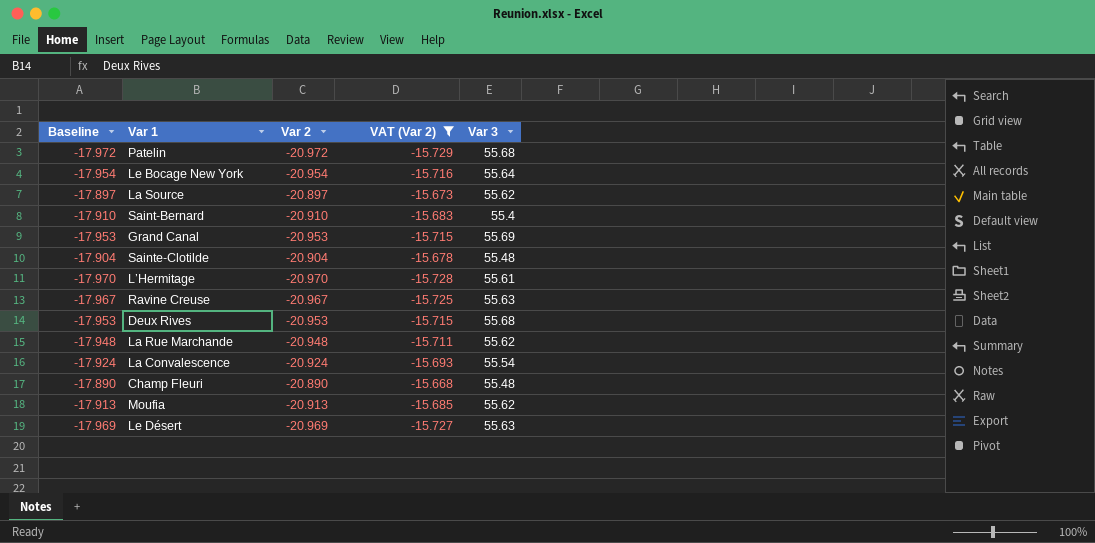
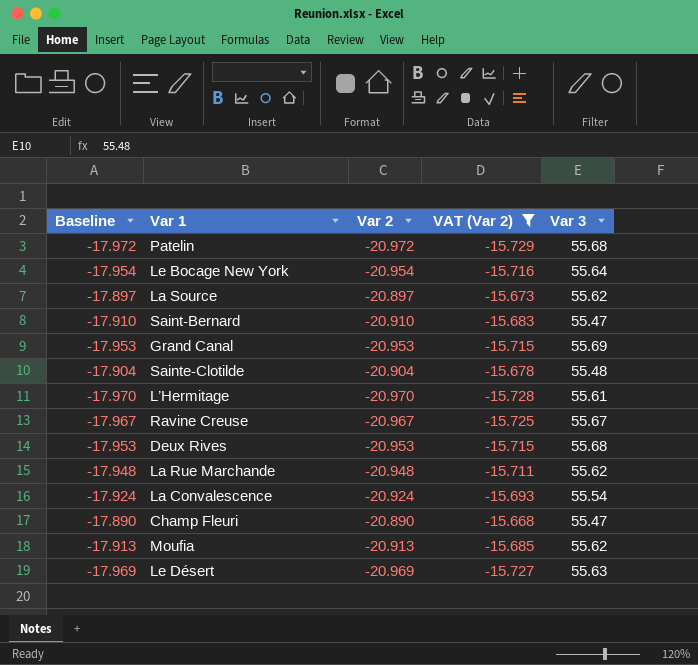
Saint-Bernard | Var 3: 55.4 -> 55.47
Ravine Creuse | Var 3: 55.63 -> 55.67
Champ Fleuri | Var 3: 55.48 -> 55.47

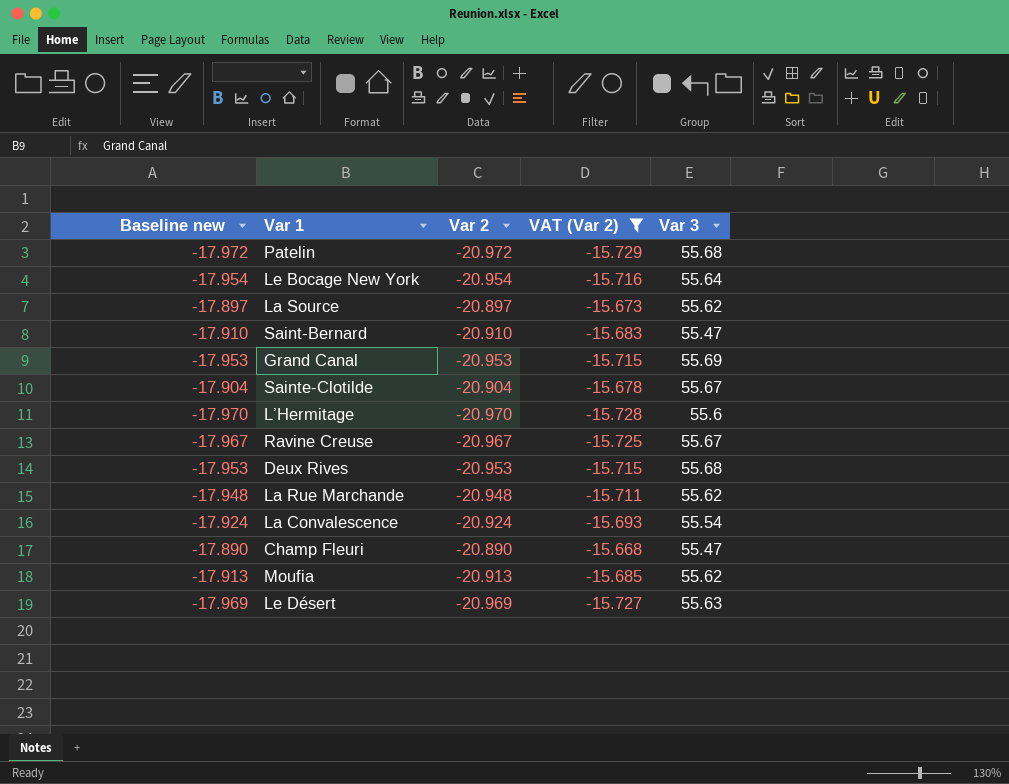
column name: Baseline -> Baseline new
Sainte-Clotilde | Var 3: 55.48 -> 55.67
L’Hermitage | Var 3: 55.61 -> 55.6

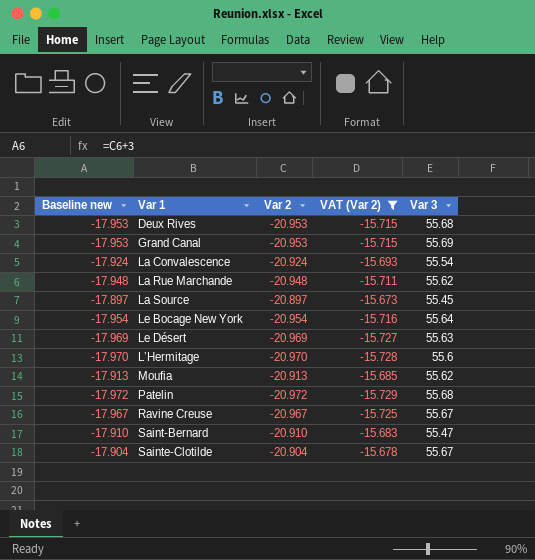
row order: none -> Var 1 ascending
row Champ Fleuri: -17.890 | -20.890 | -15.668 | 55.47 -> none
La Source | Var 3: 55.62 -> 55.45

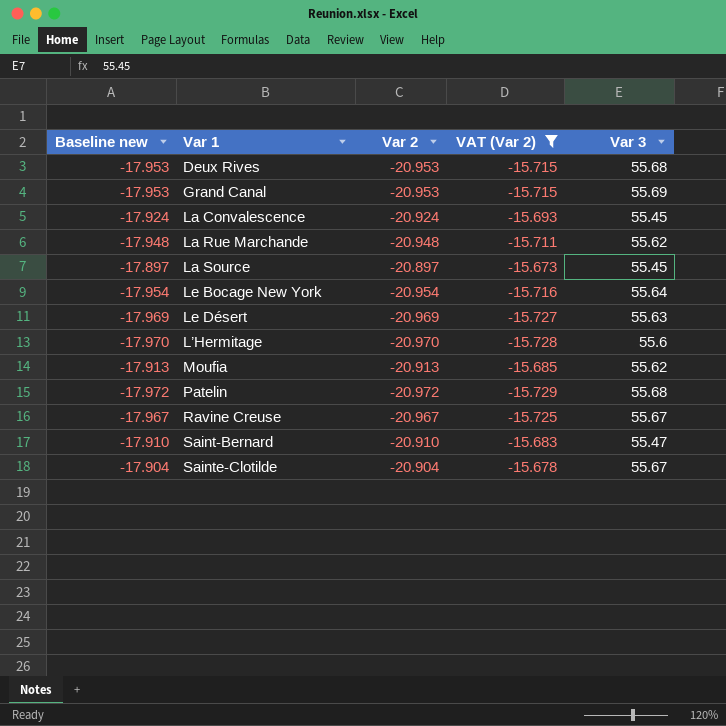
La Convalescence | Var 3: 55.54 -> 55.45

